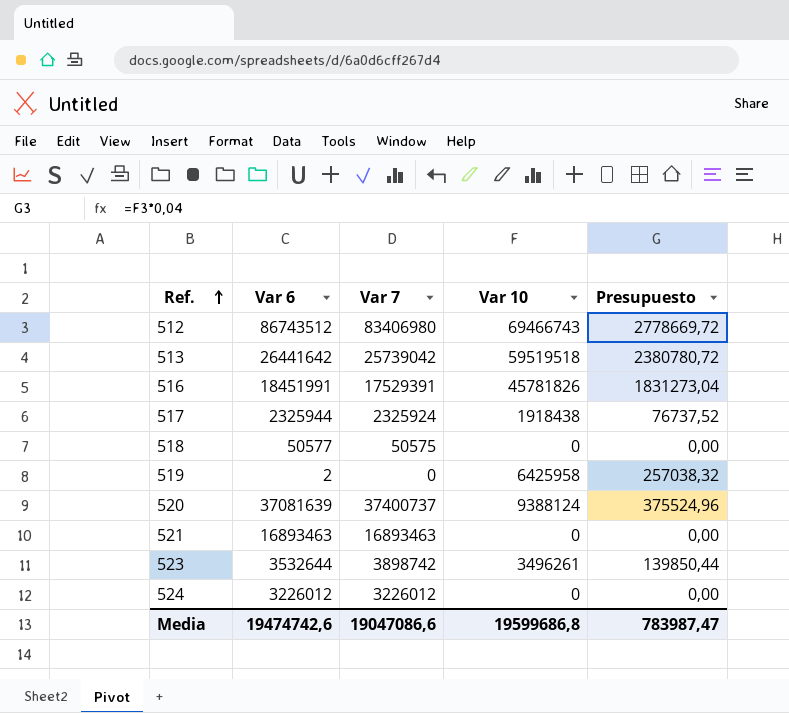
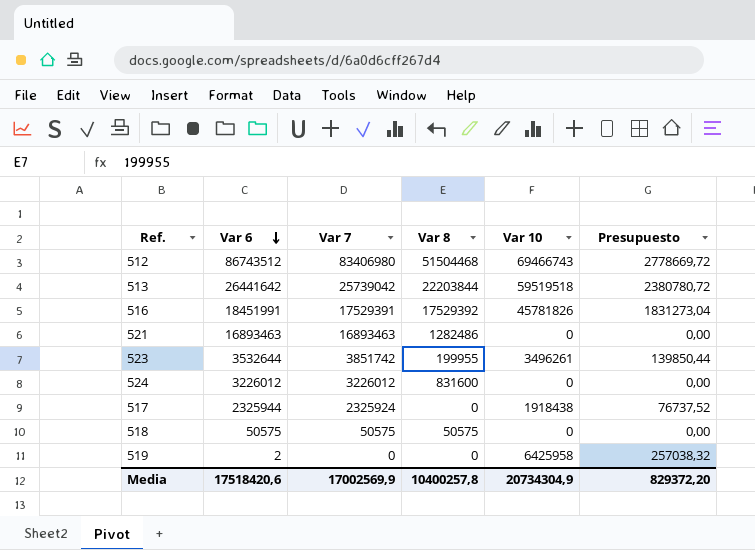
row order: Ref. ascending -> Var 6 descending
column Var 8 | position: none -> 4
row 520: 37081639 | 37400737 | 9388124 | 375524,96 -> none
523 | Var 7: 3898742 -> 3851742
518 | Var 6: 50577 -> 50575
Media | Var 6: 19474742,6 -> 17518420,6
Media | Var 7: 19047086,6 -> 17002569,9
Media | Var 10: 19599686,8 -> 20734304,9
Media | Presupuesto: 783987,47 -> 829372,20

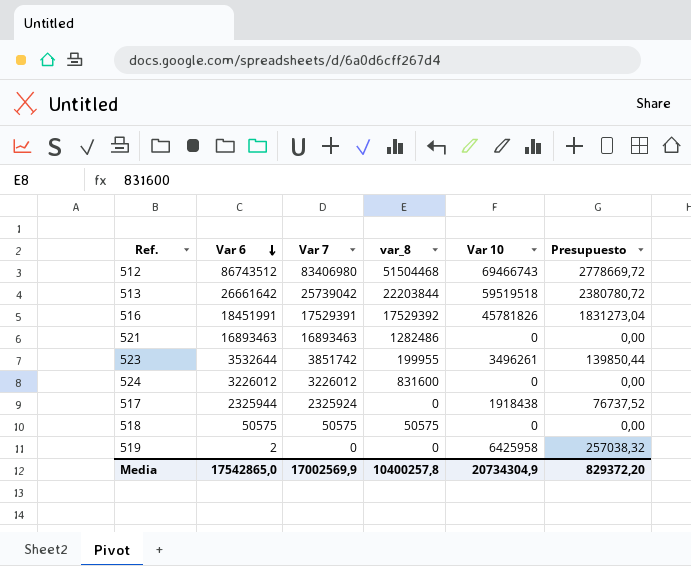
column name: Var 8 -> var_8
513 | Var 6: 26441642 -> 26661642
Media | Var 6: 17518420,6 -> 17542865,0

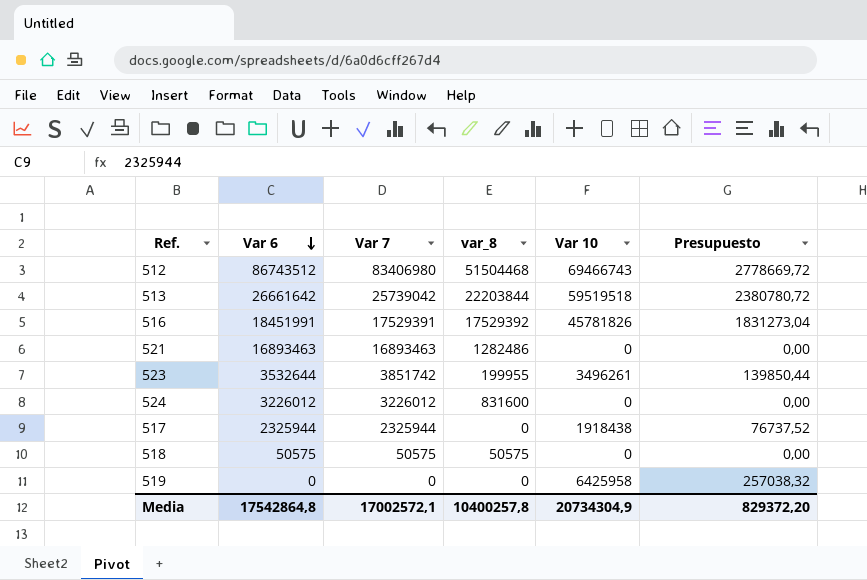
517 | Var 7: 2325924 -> 2325944
519 | Var 6: 2 -> 0
Media | Var 6: 17542865,0 -> 17542864,8
Media | Var 7: 17002569,9 -> 17002572,1

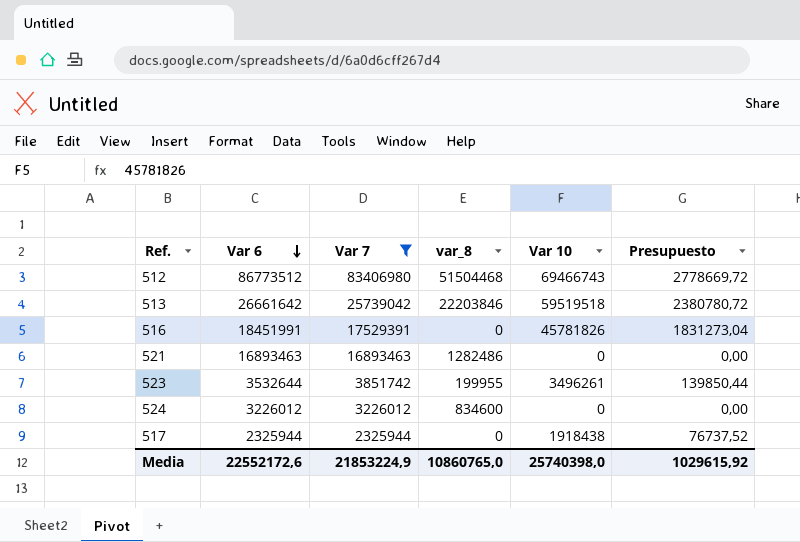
filter: none -> Var 7 >= 2325944
512 | Var 6: 86743512 -> 86773512
513 | var_8: 22203844 -> 22203846
516 | var_8: 17529392 -> 0
524 | var_8: 831600 -> 834600
Media | Var 6: 17542864,8 -> 22552172,6
Media | Var 7: 17002572,1 -> 21853224,9
Media | var_8: 10400257,8 -> 10860765,0
Media | Var 10: 20734304,9 -> 25740398,0
Media | Presupuesto: 829372,20 -> 1029615,92

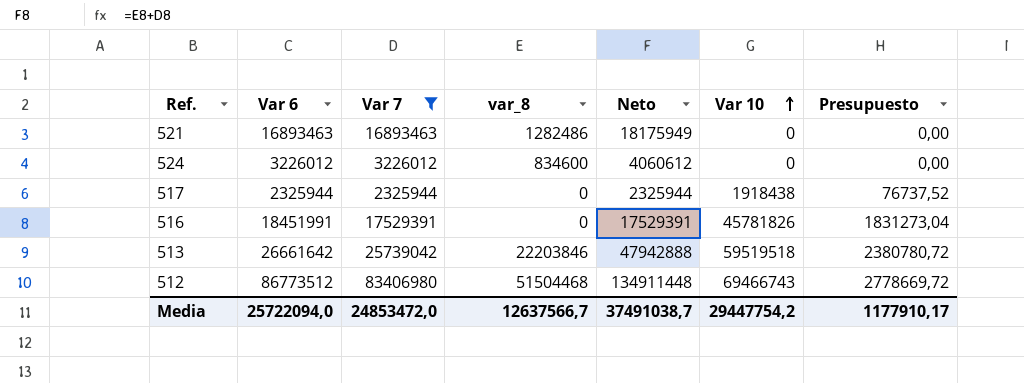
row order: Var 6 descending -> Var 10 ascending
column Neto | formula: none -> [Var 7] + [var_8]
row 523: 3532644 | 3851742 | 199955 | 3496261 | 139850,44 -> none
Media | Var 6: 22552172,6 -> 25722094,0
Media | Var 7: 21853224,9 -> 24853472,0
Media | var_8: 10860765,0 -> 12637566,7
Media | Var 10: 25740398,0 -> 29447754,2
Media | Presupuesto: 1029615,92 -> 1177910,17

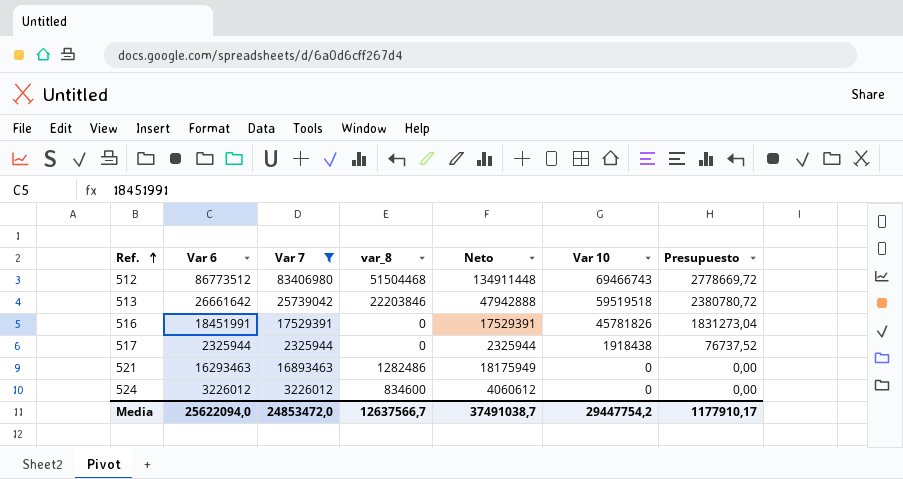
row order: Var 10 ascending -> Ref. ascending
521 | Var 6: 16893463 -> 16293463
Media | Var 6: 25722094,0 -> 25622094,0

